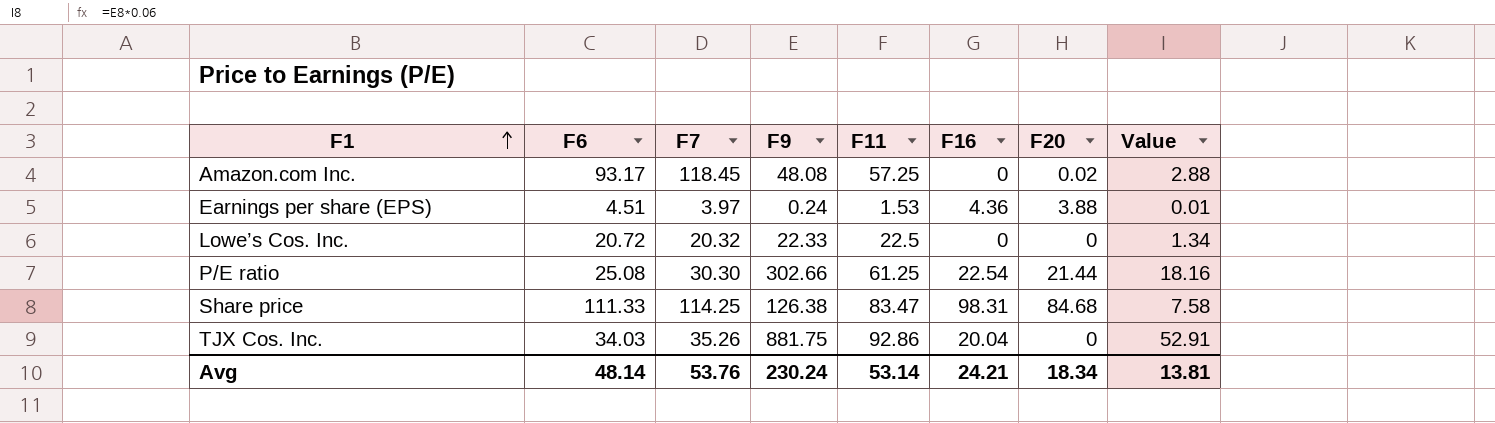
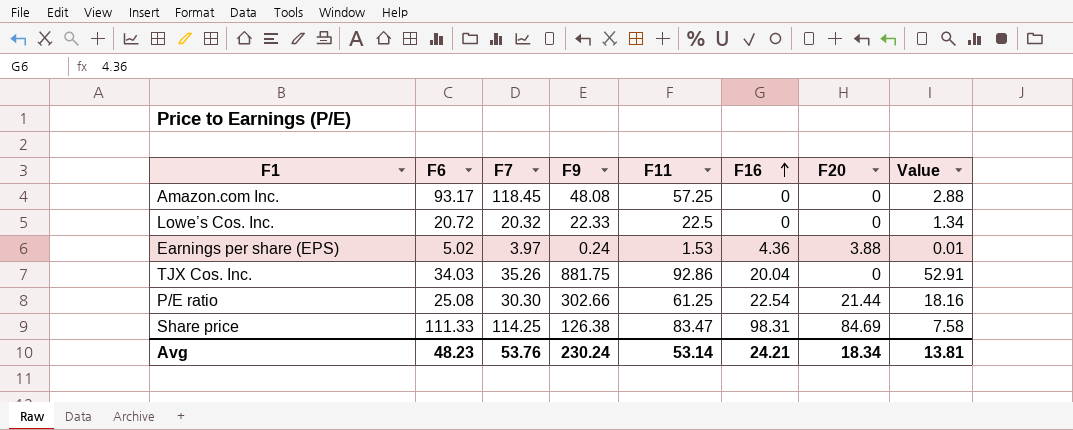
row order: F1 ascending -> F16 ascending
Amazon.com Inc. | F20: 0.02 -> 0
Earnings per share (EPS) | F6: 4.51 -> 5.02
Share price | F20: 84.68 -> 84.69
Avg | F6: 48.14 -> 48.23

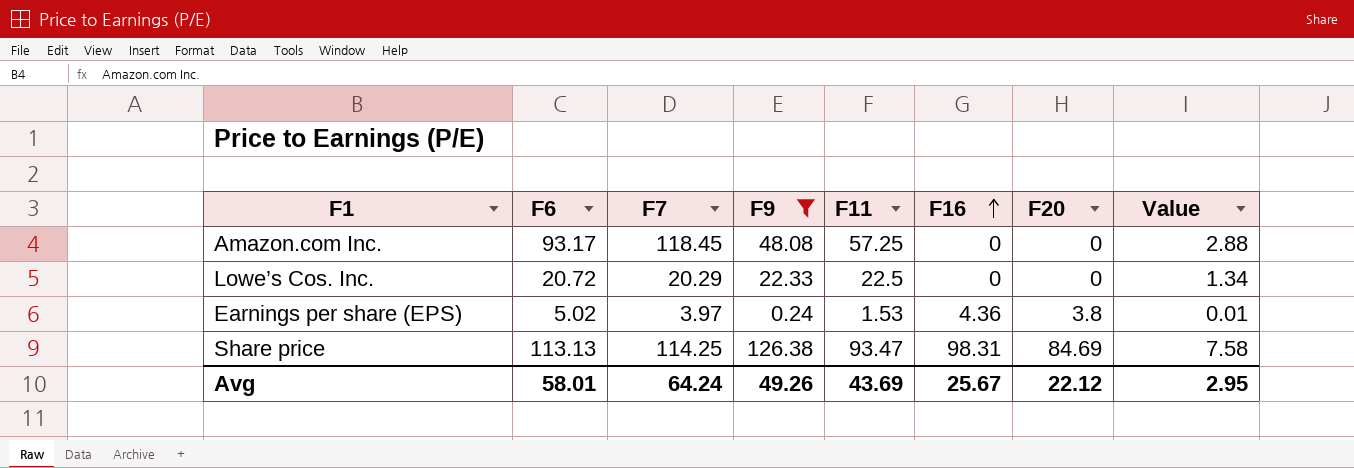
filter: none -> F9 <= 126.38
Lowe’s Cos. Inc. | F7: 20.32 -> 20.29
Earnings per share (EPS) | F20: 3.88 -> 3.8
Share price | F6: 111.33 -> 113.13
Share price | F11: 83.47 -> 93.47
Avg | F6: 48.23 -> 58.01
Avg | F7: 53.76 -> 64.24
Avg | F9: 230.24 -> 49.26
Avg | F11: 53.14 -> 43.69
Avg | F16: 24.21 -> 25.67
Avg | F20: 18.34 -> 22.12
Avg | Value: 13.81 -> 2.95

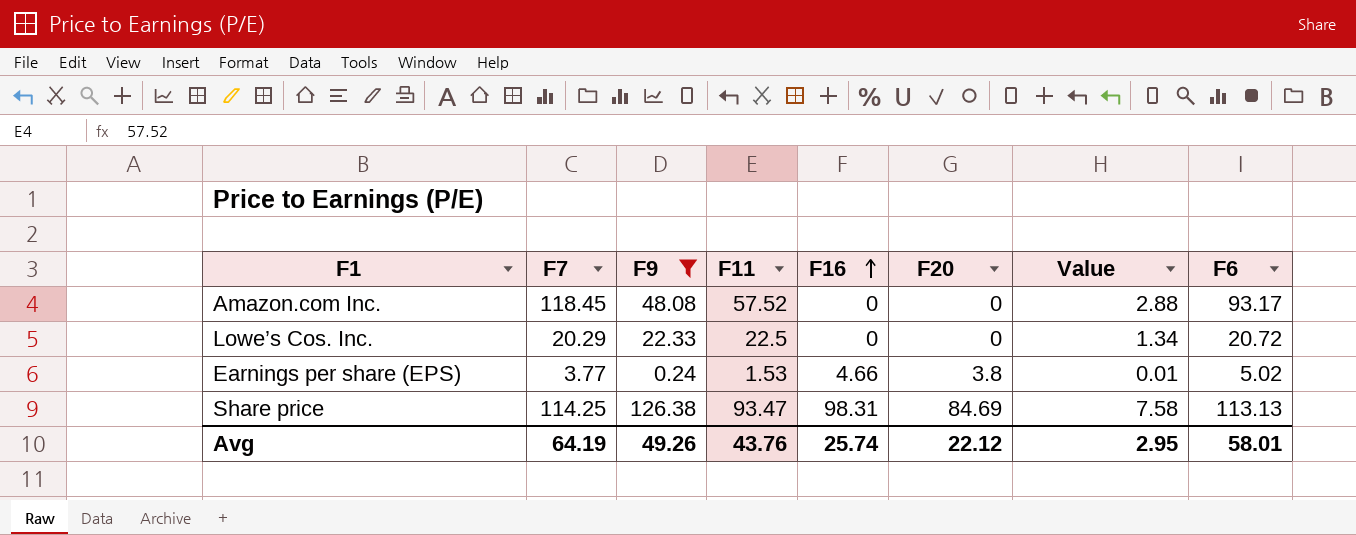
column F6 | position: 2 -> 8
Amazon.com Inc. | F11: 57.25 -> 57.52
Earnings per share (EPS) | F7: 3.97 -> 3.77
Earnings per share (EPS) | F16: 4.36 -> 4.66
Avg | F7: 64.24 -> 64.19
Avg | F11: 43.69 -> 43.76
Avg | F16: 25.67 -> 25.74

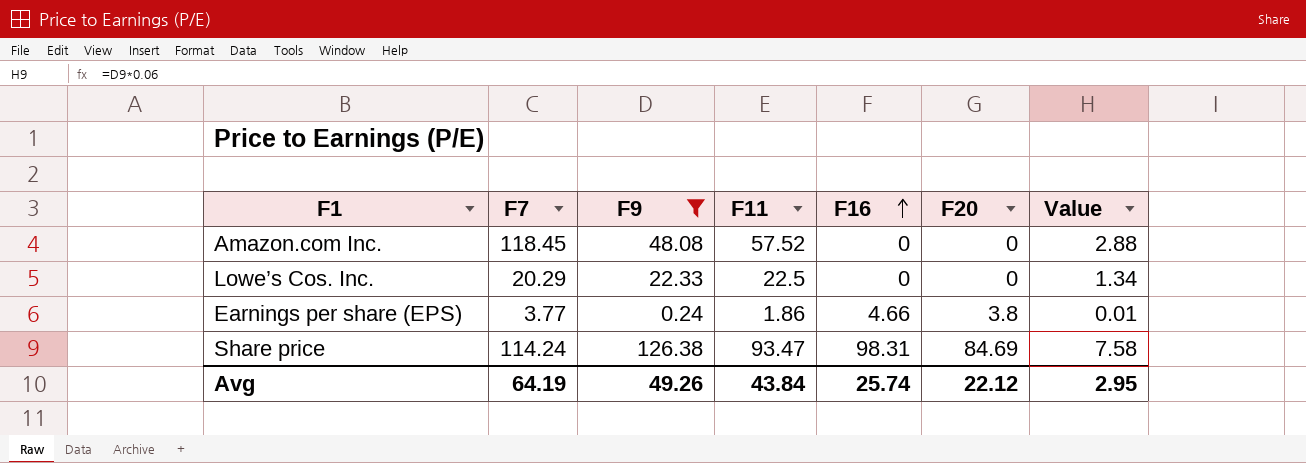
column F6 | position: 8 -> none
Earnings per share (EPS) | F11: 1.53 -> 1.86
Share price | F7: 114.25 -> 114.24
Avg | F11: 43.76 -> 43.84

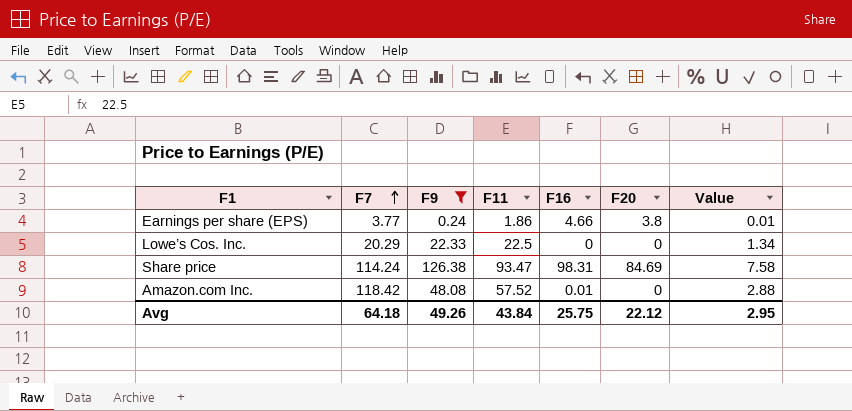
row order: F16 ascending -> F7 ascending
Amazon.com Inc. | F7: 118.45 -> 118.42
Amazon.com Inc. | F16: 0 -> 0.01
Avg | F7: 64.19 -> 64.18
Avg | F16: 25.74 -> 25.75

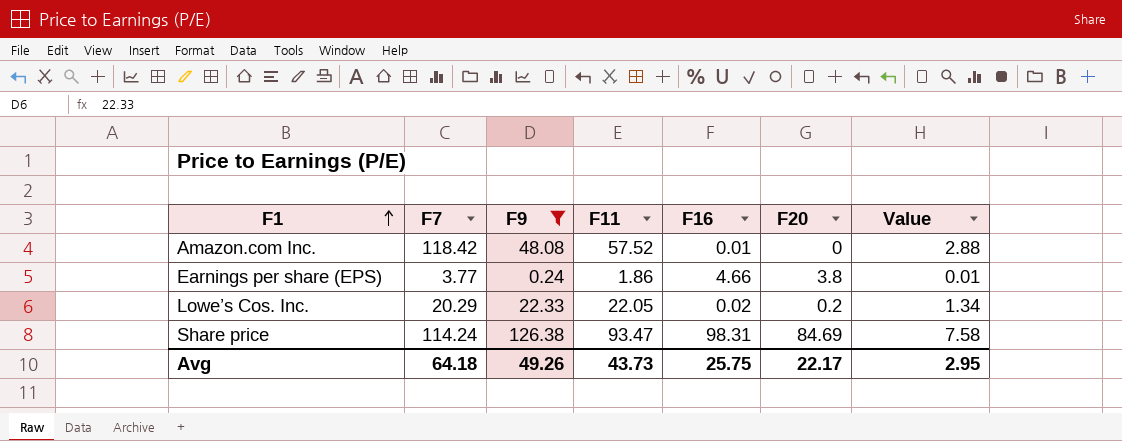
row order: F7 ascending -> F1 ascending
Lowe’s Cos. Inc. | F11: 22.5 -> 22.05
Lowe’s Cos. Inc. | F16: 0 -> 0.02
Lowe’s Cos. Inc. | F20: 0 -> 0.2
Avg | F11: 43.84 -> 43.73
Avg | F20: 22.12 -> 22.17

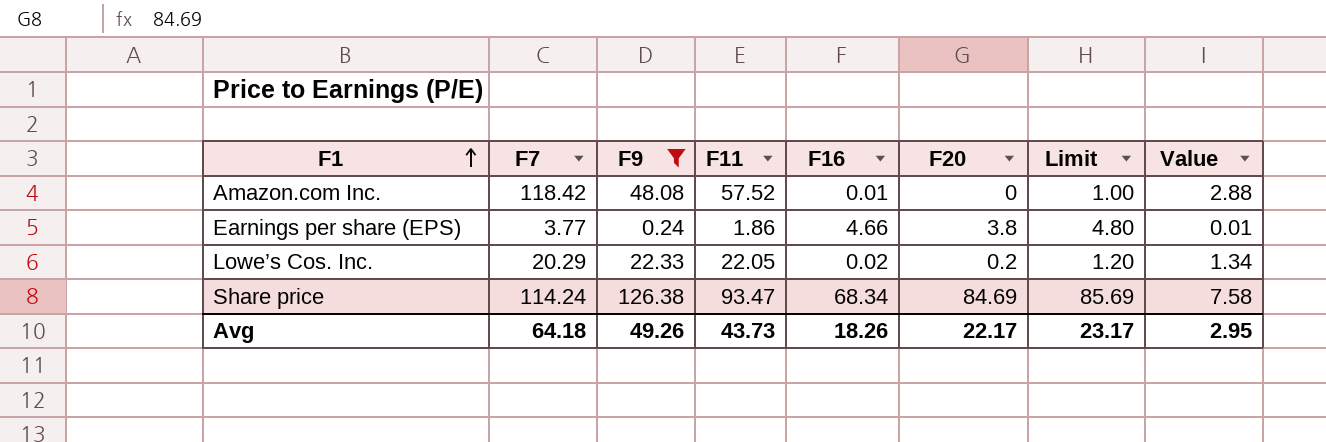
column Limit | formula: none -> [F20] + 1
Share price | F16: 98.31 -> 68.34
Avg | F16: 25.75 -> 18.26

